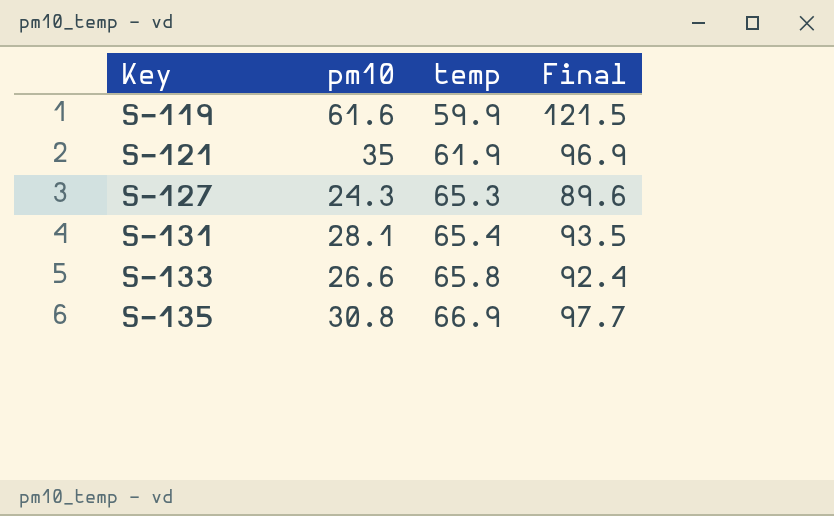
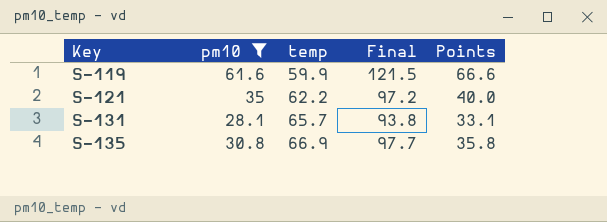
filter: none -> pm10 >= 28.1
column Points | formula: none -> [pm10] + 5
S-121 | temp: 61.9 -> 62.2
S-121 | Final: 96.9 -> 97.2
S-131 | temp: 65.4 -> 65.7
S-131 | Final: 93.5 -> 93.8

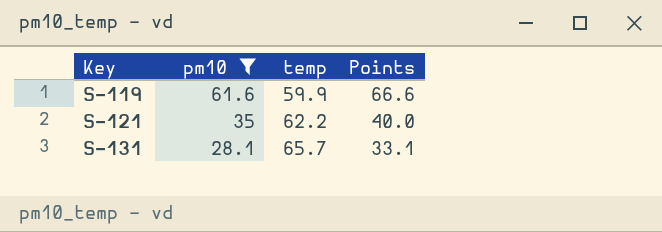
column Final | formula: [pm10] + [temp] -> none
row S-135: 30.8 | 66.9 | 97.7 | 35.8 -> none

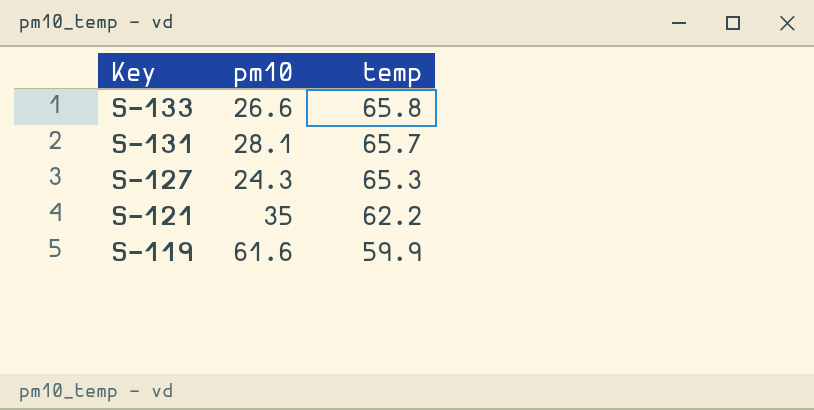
filter: pm10 >= 28.1 -> none
row order: Key ascending -> Key descending
column Points | formula: [pm10] + 5 -> none

